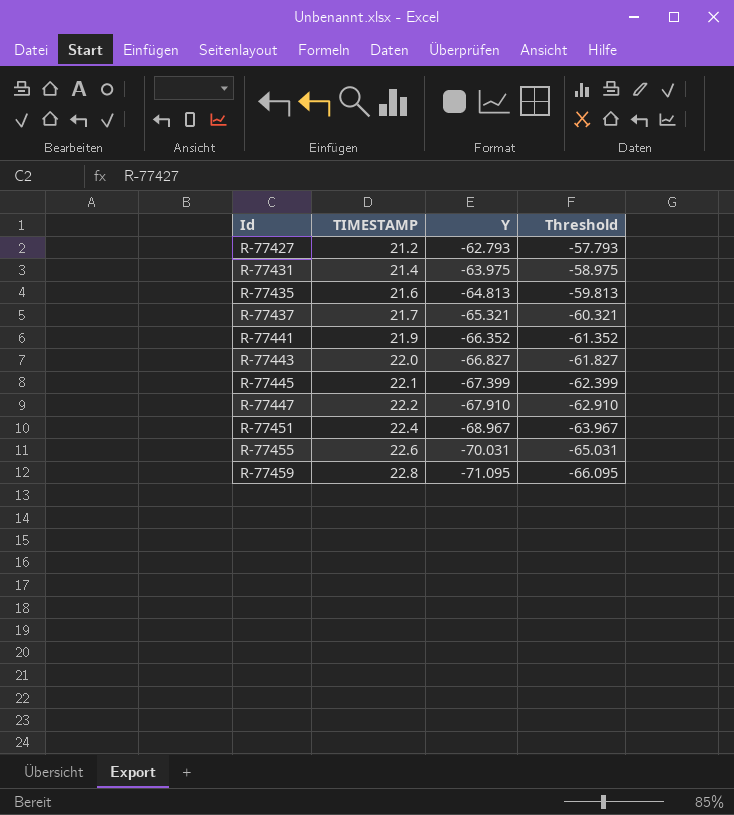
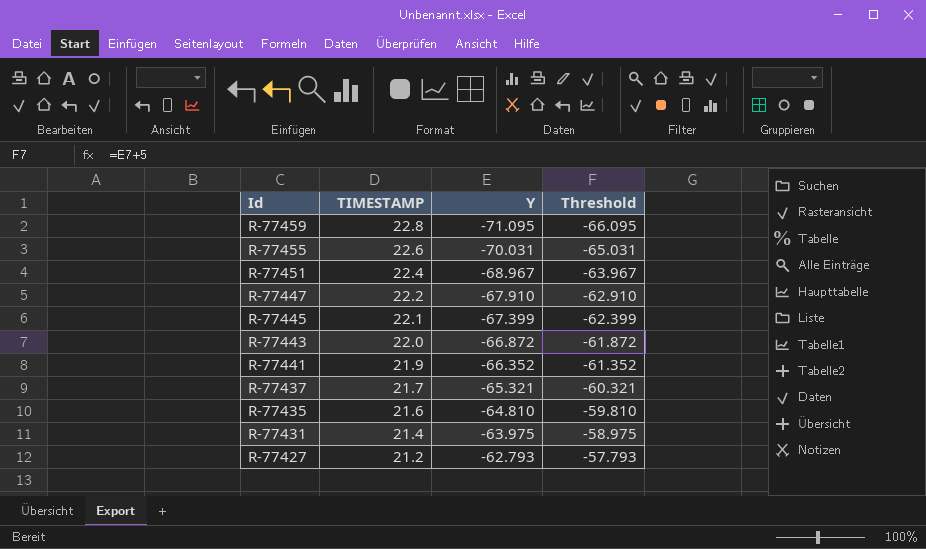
row order: Id ascending -> Id descending
R-77443 | Y: -66.827 -> -66.872
R-77443 | Threshold: -61.827 -> -61.872
R-77435 | Y: -64.813 -> -64.810
R-77435 | Threshold: -59.813 -> -59.810

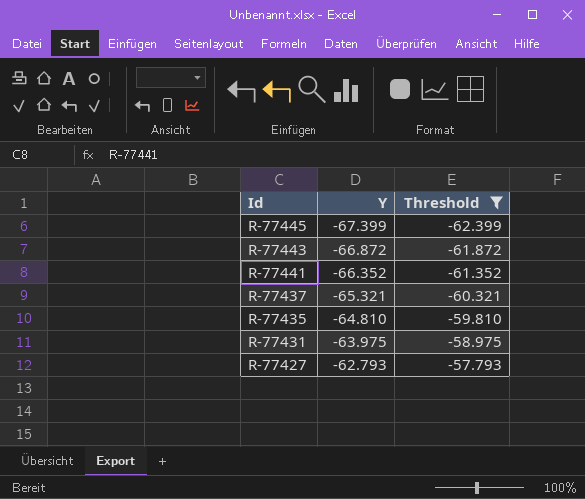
filter: none -> Threshold >= -62.399
column TIMESTAMP | position: 2 -> none

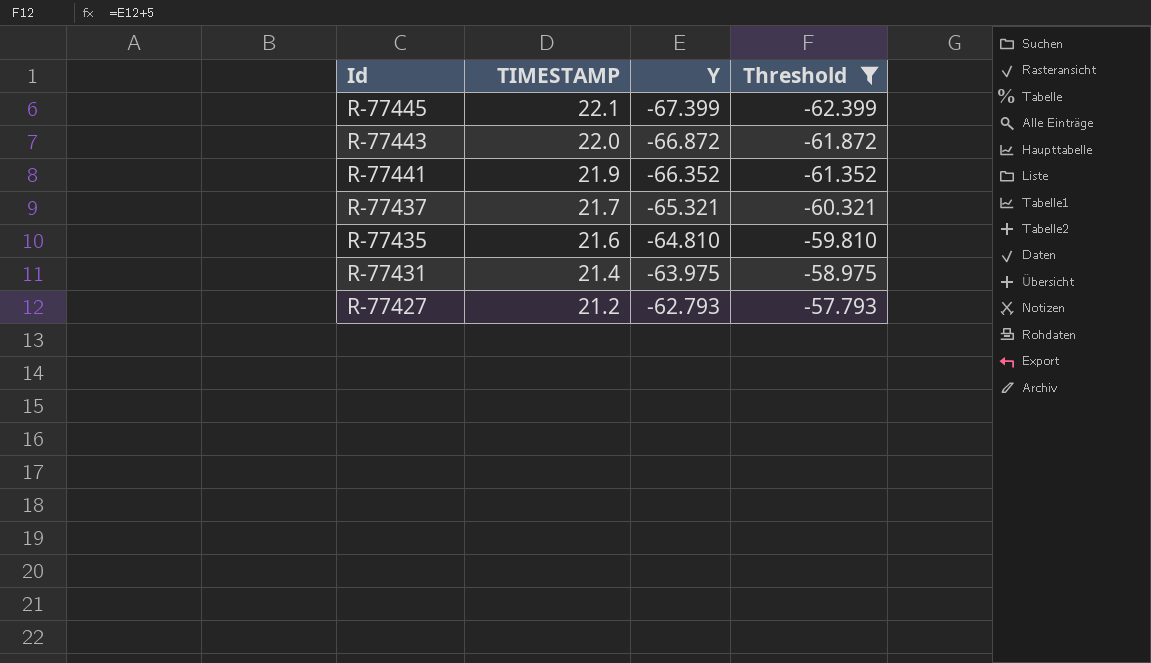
column TIMESTAMP | position: none -> 2

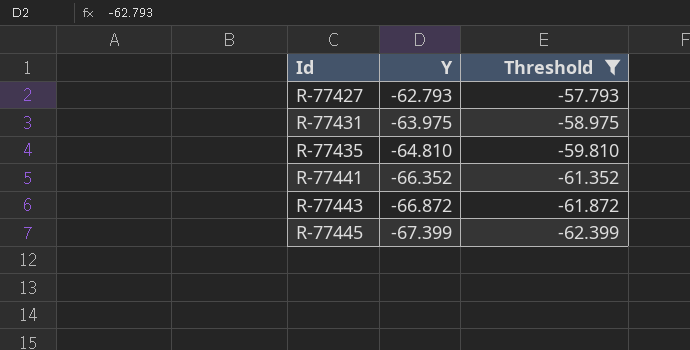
row order: Id descending -> Id ascending
column TIMESTAMP | position: 2 -> none
row R-77437: 21.7 | -65.321 | -60.321 -> none

